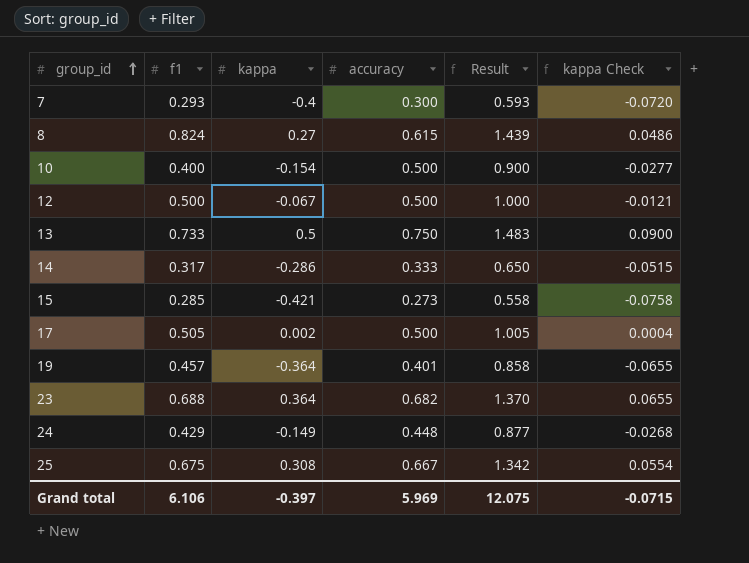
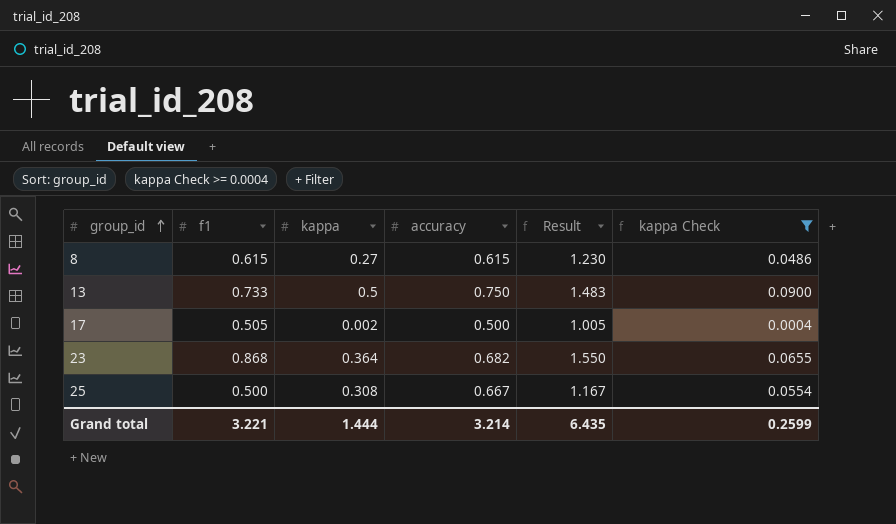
filter: none -> kappa Check >= 0.0004
8 | f1: 0.824 -> 0.615
8 | Result: 1.439 -> 1.230
23 | f1: 0.688 -> 0.868
23 | Result: 1.370 -> 1.550
25 | f1: 0.675 -> 0.500
25 | Result: 1.342 -> 1.167
Grand total | f1: 6.106 -> 3.221
Grand total | kappa: -0.397 -> 1.444
Grand total | accuracy: 5.969 -> 3.214
Grand total | Result: 12.075 -> 6.435
Grand total | kappa Check: -0.0715 -> 0.2599

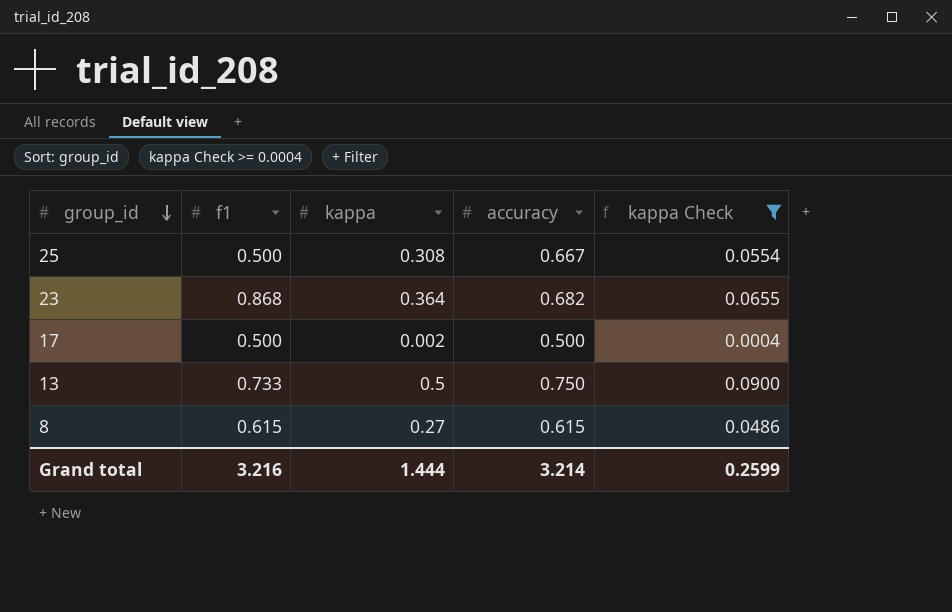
row order: group_id ascending -> group_id descending
column Result | formula: [f1] + [accuracy] -> none
17 | f1: 0.505 -> 0.500
Grand total | f1: 3.221 -> 3.216

